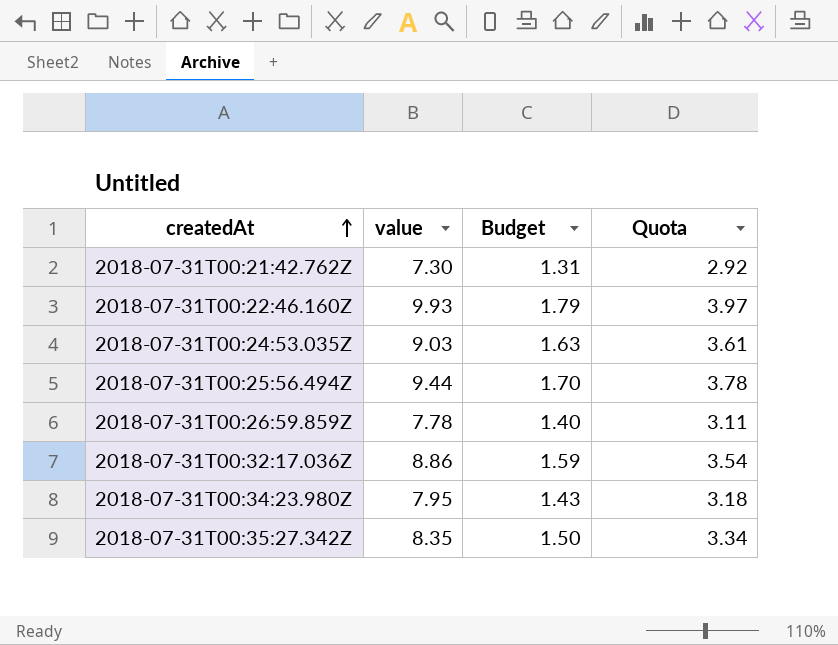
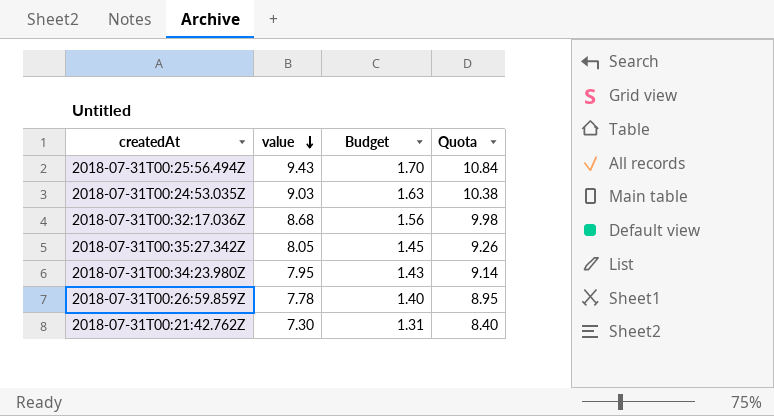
row order: createdAt ascending -> value descending
column Quota | formula: [value] * 0.4 -> [value] * 1.15
row 2018-07-31T00:22:46.160Z: 9.93 | 1.79 | 3.97 -> none
2018-07-31T00:25:56.494Z | value: 9.44 -> 9.43
2018-07-31T00:32:17.036Z | value: 8.86 -> 8.68
2018-07-31T00:32:17.036Z | Budget: 1.59 -> 1.56
2018-07-31T00:35:27.342Z | value: 8.35 -> 8.05
2018-07-31T00:35:27.342Z | Budget: 1.50 -> 1.45

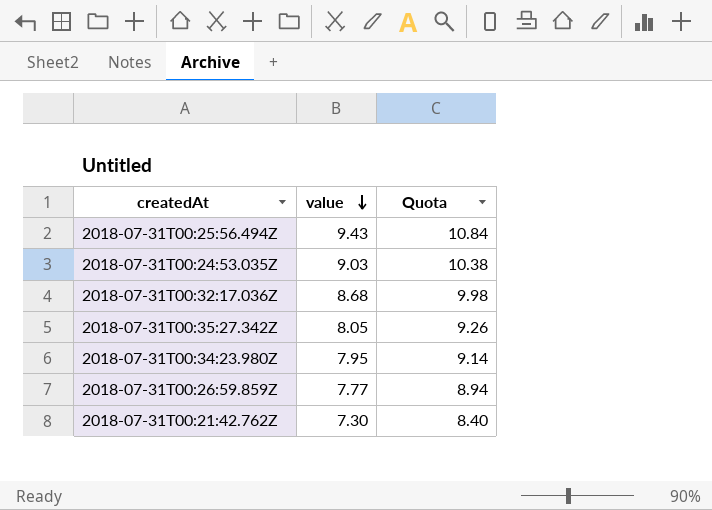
column Budget | formula: [value] * 0.18 -> none
2018-07-31T00:26:59.859Z | value: 7.78 -> 7.77
2018-07-31T00:26:59.859Z | Quota: 8.95 -> 8.94

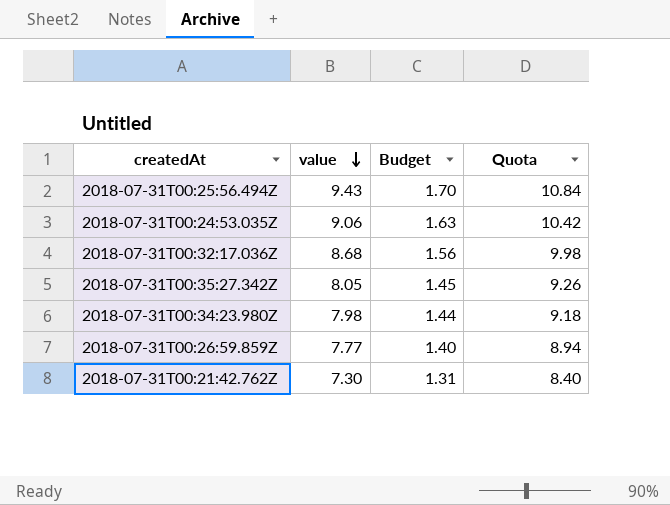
column Budget | formula: none -> [value] * 0.18
2018-07-31T00:24:53.035Z | value: 9.03 -> 9.06
2018-07-31T00:24:53.035Z | Quota: 10.38 -> 10.42
2018-07-31T00:34:23.980Z | value: 7.95 -> 7.98
2018-07-31T00:34:23.980Z | Quota: 9.14 -> 9.18

